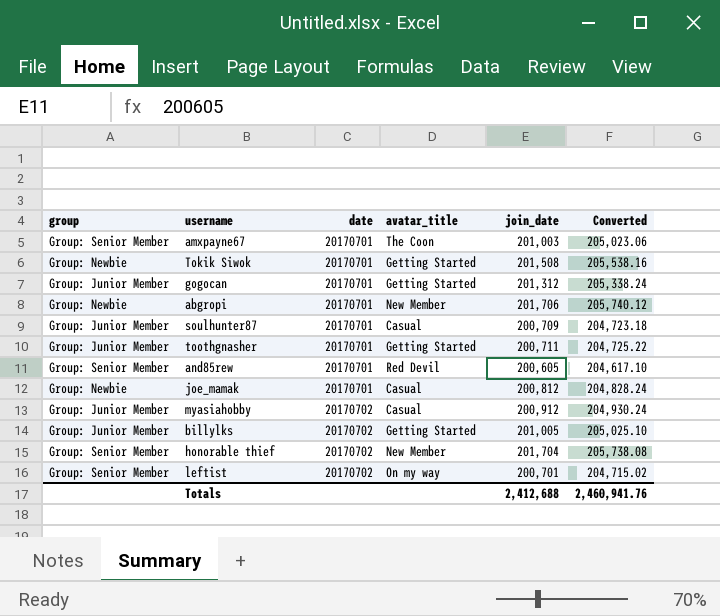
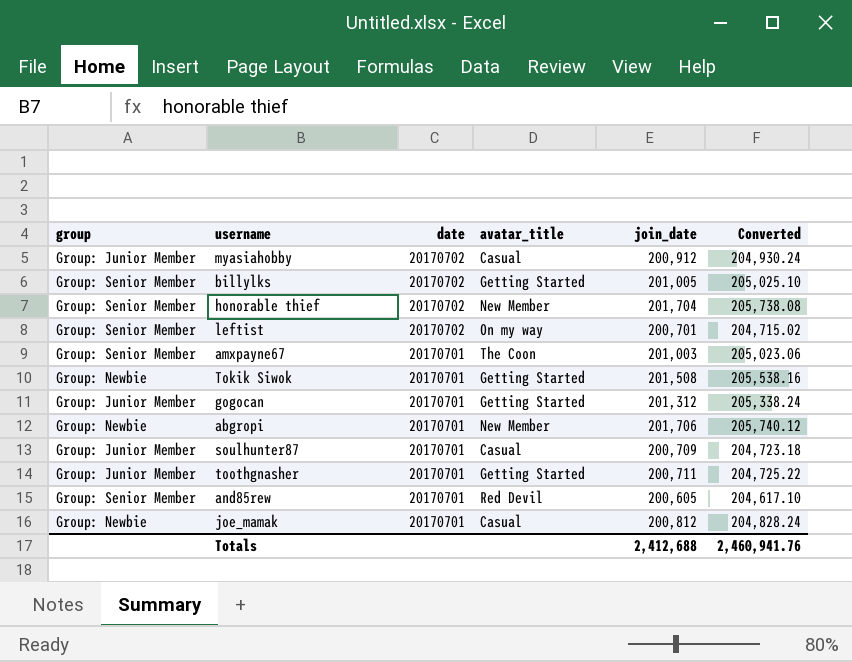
row order: date ascending -> date descending
billylks | group: Group: Junior Member -> Group: Senior Member

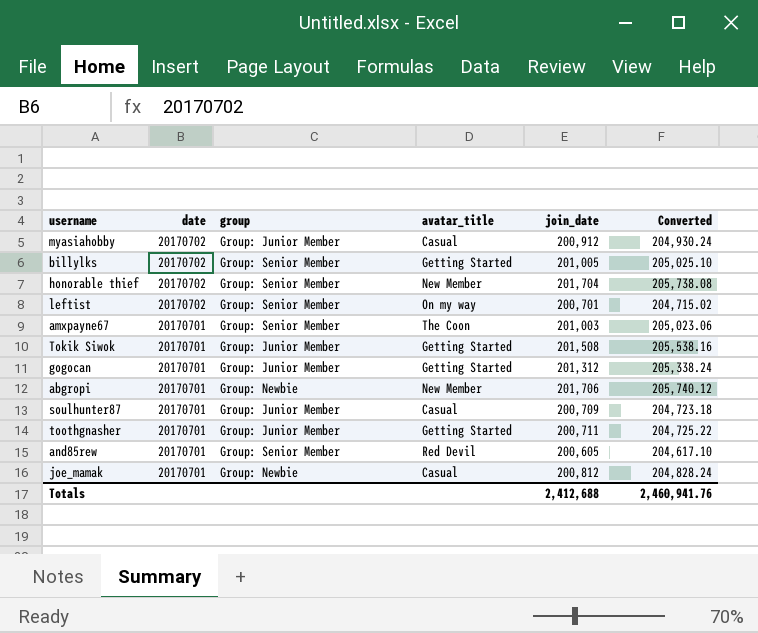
column group | position: 1 -> 3
Tokik Siwok | group: Group: Newbie -> Group: Junior Member

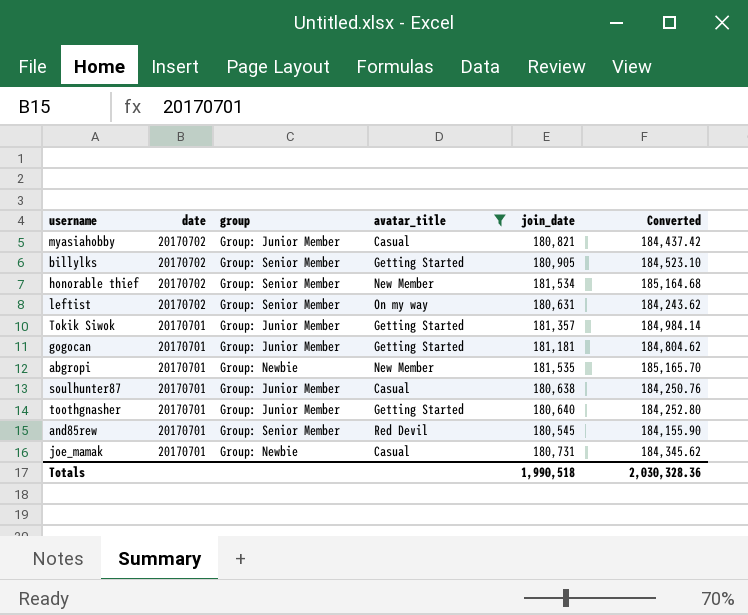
filter: none -> avatar_title != The Coon
myasiahobby | join_date: 200,912 -> 180,821
myasiahobby | Converted: 204,930.24 -> 184,437.42
billylks | join_date: 201,005 -> 180,905
billylks | Converted: 205,025.10 -> 184,523.10
honorable thief | join_date: 201,704 -> 181,534
honorable thief | Converted: 205,738.08 -> 185,164.68
leftist | join_date: 200,701 -> 180,631
leftist | Converted: 204,715.02 -> 184,243.62
Tokik Siwok | join_date: 201,508 -> 181,357
Tokik Siwok | Converted: 205,538.16 -> 184,984.14
gogocan | join_date: 201,312 -> 181,181
gogocan | Converted: 205,338.24 -> 184,804.62
abgropi | join_date: 201,706 -> 181,535
abgropi | Converted: 205,740.12 -> 185,165.70
soulhunter87 | join_date: 200,709 -> 180,638
soulhunter87 | Converted: 204,723.18 -> 184,250.76
toothgnasher | join_date: 200,711 -> 180,640
toothgnasher | Converted: 204,725.22 -> 184,252.80
and85rew | join_date: 200,605 -> 180,545
and85rew | Converted: 204,617.10 -> 184,155.90
joe_mamak | join_date: 200,812 -> 180,731
joe_mamak | Converted: 204,828.24 -> 184,345.62
Totals | join_date: 2,412,688 -> 1,990,518
Totals | Converted: 2,460,941.76 -> 2,030,328.36

